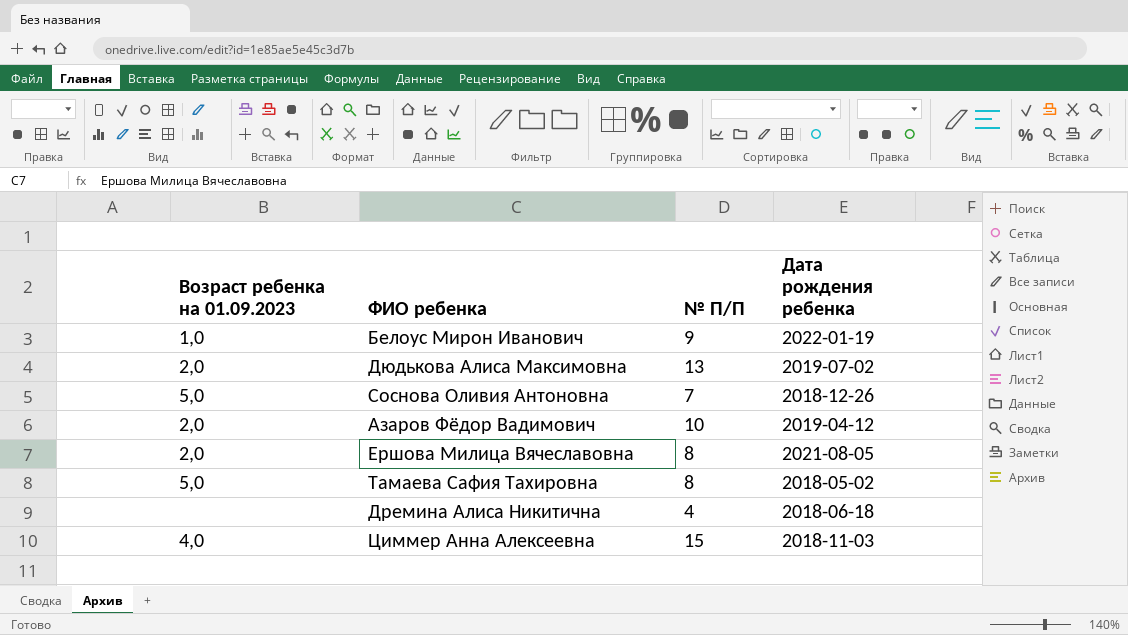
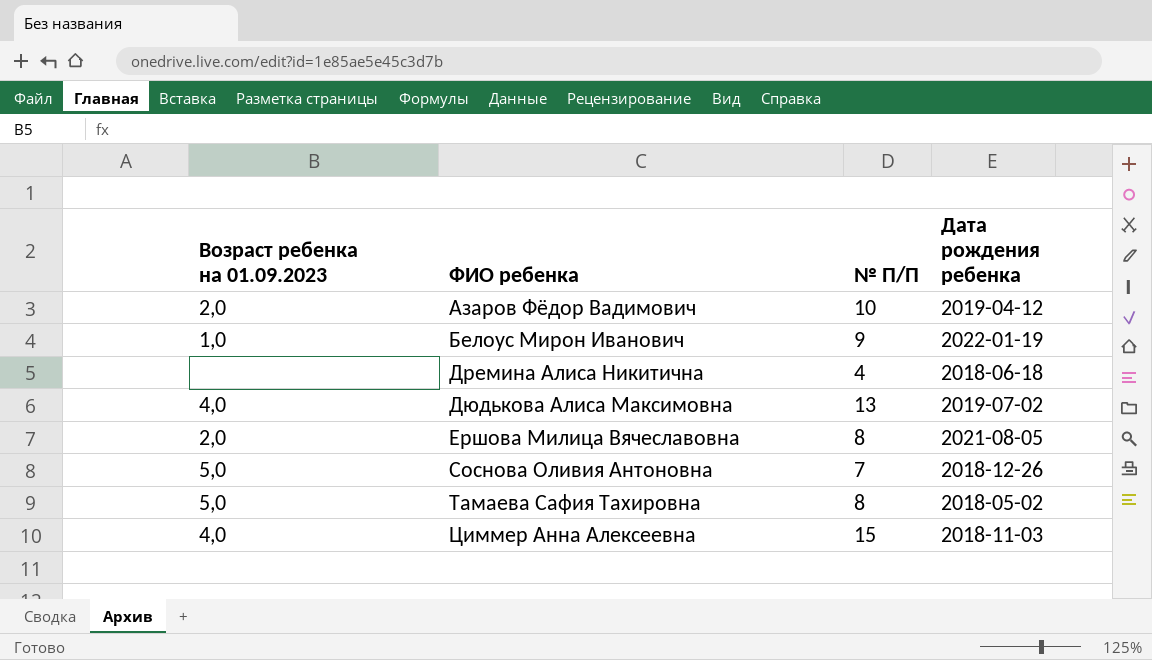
row order: none -> ФИО ребенка ascending
Дюдькова Алиса Максимовна | Возраст ребенка на 01.09.2023: 2,0 -> 4,0

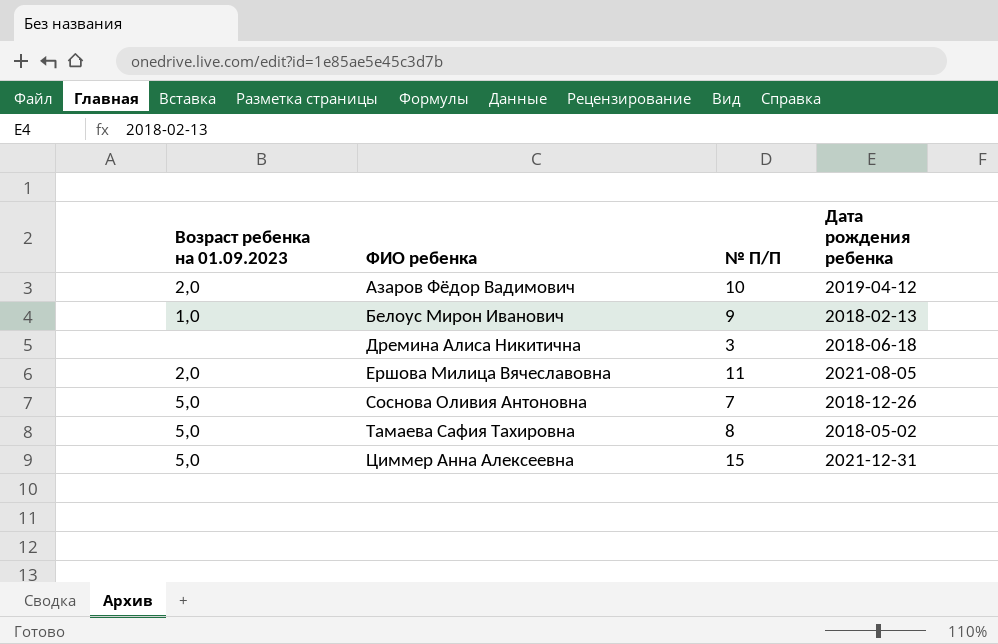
row Дюдькова Алиса Максимовна: 4,0 | 13 | 2019-07-02 -> none
Белоус Мирон Иванович | Дата рождения ребенка: 2022-01-19 -> 2018-02-13
Дремина Алиса Никитична | № П/П: 4 -> 3
Ершова Милица Вячеславовна | № П/П: 8 -> 11
Циммер Анна Алексеевна | Возраст ребенка на 01.09.2023: 4,0 -> 5,0
Циммер Анна Алексеевна | Дата рождения ребенка: 2018-11-03 -> 2021-12-31

